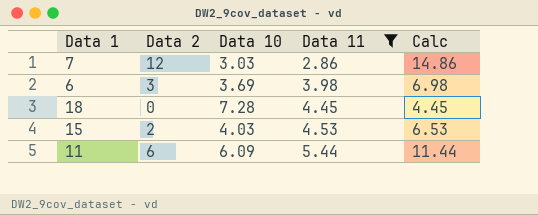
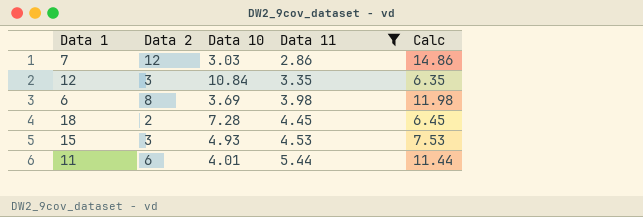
row 12: none -> 3 | 10.84 | 3.35 | 6.35
6 | Data 2: 3 -> 8
6 | Calc: 6.98 -> 11.98
18 | Data 2: 0 -> 2
18 | Calc: 4.45 -> 6.45
15 | Data 2: 2 -> 3
15 | Data 10: 4.03 -> 4.93
15 | Calc: 6.53 -> 7.53
11 | Data 10: 6.09 -> 4.01

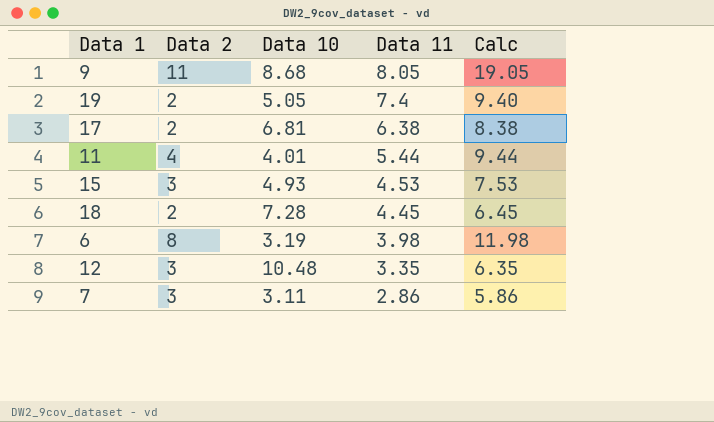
filter: Data 11 <= 5.44 -> none
row order: Data 11 ascending -> Data 11 descending
11 | Data 2: 6 -> 4
11 | Calc: 11.44 -> 9.44
6 | Data 10: 3.69 -> 3.19
12 | Data 10: 10.84 -> 10.48
7 | Data 2: 12 -> 3
7 | Data 10: 3.03 -> 3.11
7 | Calc: 14.86 -> 5.86

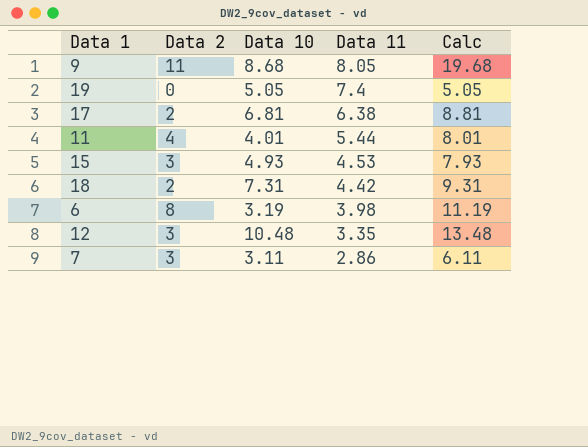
column Calc | formula: [Data 2] + [Data 11] -> [Data 2] + [Data 10]
19 | Data 2: 2 -> 0
18 | Data 10: 7.28 -> 7.31
18 | Data 11: 4.45 -> 4.42

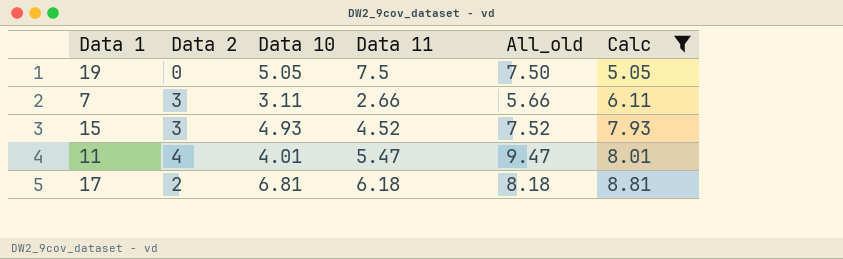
filter: none -> Calc <= 8.81
row order: Data 11 descending -> Calc ascending
column All_old | formula: none -> [Data 2] + [Data 11]
19 | Data 11: 7.4 -> 7.5
7 | Data 11: 2.86 -> 2.66
15 | Data 11: 4.53 -> 4.52
11 | Data 11: 5.44 -> 5.47
17 | Data 11: 6.38 -> 6.18

